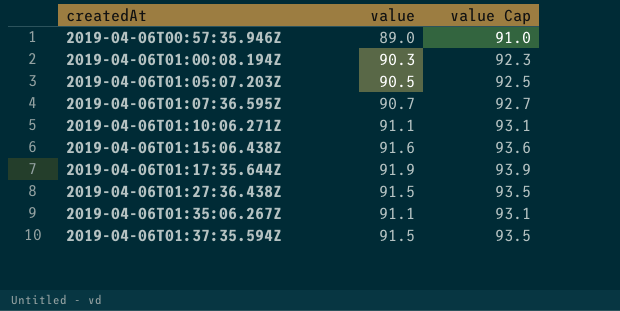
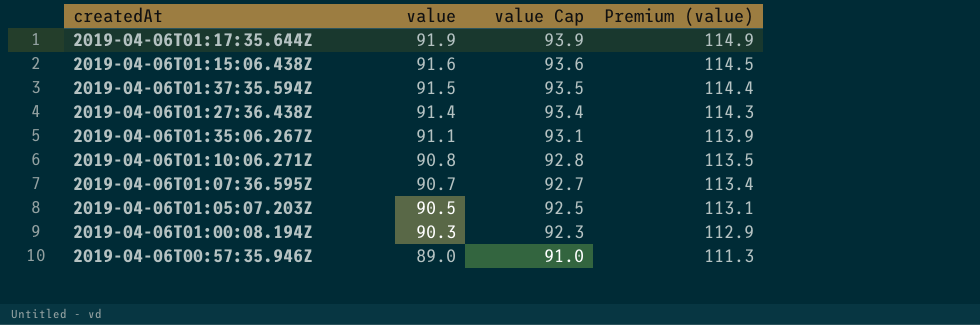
row order: createdAt ascending -> value descending
column Premium (value) | formula: none -> [value] * 1.25
2019-04-06T01:27:36.438Z | value: 91.5 -> 91.4
2019-04-06T01:27:36.438Z | value Cap: 93.5 -> 93.4
2019-04-06T01:10:06.271Z | value: 91.1 -> 90.8
2019-04-06T01:10:06.271Z | value Cap: 93.1 -> 92.8

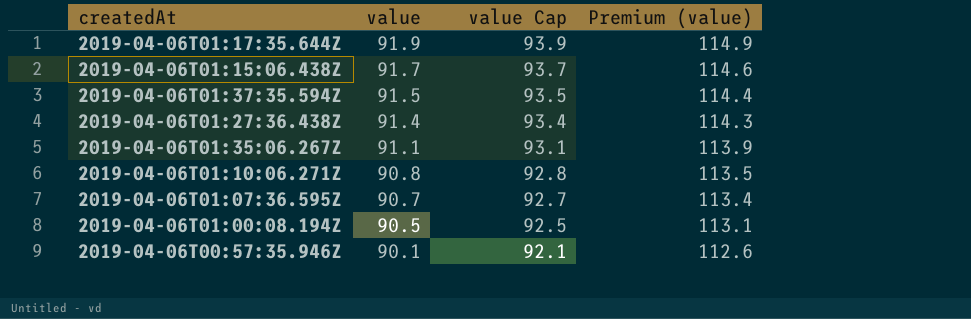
row 2019-04-06T01:05:07.203Z: 90.5 | 92.5 | 113.1 -> none
2019-04-06T01:15:06.438Z | value: 91.6 -> 91.7
2019-04-06T01:15:06.438Z | value Cap: 93.6 -> 93.7
2019-04-06T01:15:06.438Z | Premium (value): 114.5 -> 114.6
2019-04-06T01:00:08.194Z | value: 90.3 -> 90.5
2019-04-06T01:00:08.194Z | value Cap: 92.3 -> 92.5
2019-04-06T01:00:08.194Z | Premium (value): 112.9 -> 113.1
2019-04-06T00:57:35.946Z | value: 89.0 -> 90.1
2019-04-06T00:57:35.946Z | value Cap: 91.0 -> 92.1
2019-04-06T00:57:35.946Z | Premium (value): 111.3 -> 112.6

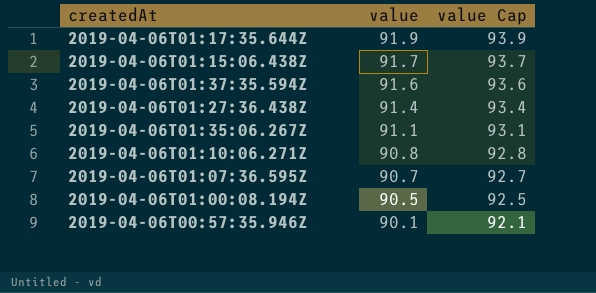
column Premium (value) | formula: [value] * 1.25 -> none
2019-04-06T01:37:35.594Z | value: 91.5 -> 91.6
2019-04-06T01:37:35.594Z | value Cap: 93.5 -> 93.6

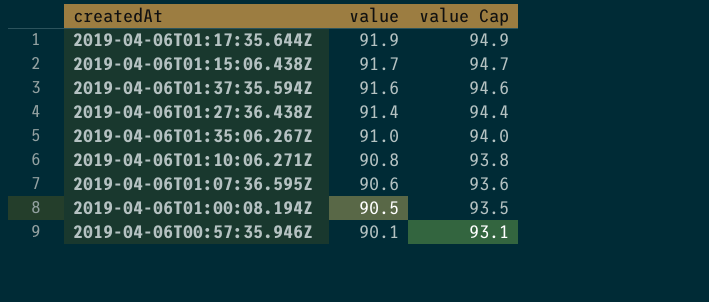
column value Cap | formula: [value] + 2 -> [value] + 3
2019-04-06T01:35:06.267Z | value: 91.1 -> 91.0
2019-04-06T01:07:36.595Z | value: 90.7 -> 90.6

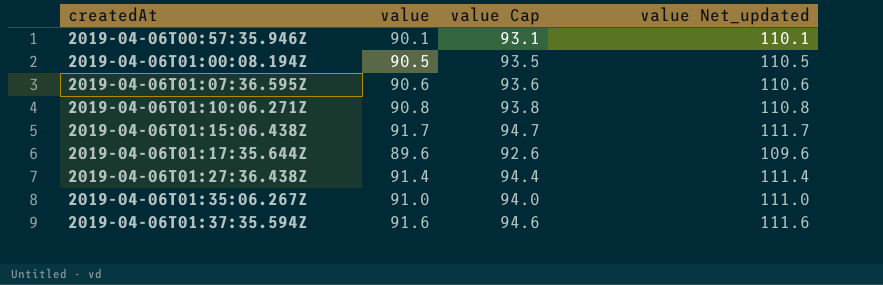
row order: value descending -> createdAt ascending
column value Net_updated | formula: none -> [value] + 20
2019-04-06T01:17:35.644Z | value: 91.9 -> 89.6
2019-04-06T01:17:35.644Z | value Cap: 94.9 -> 92.6

